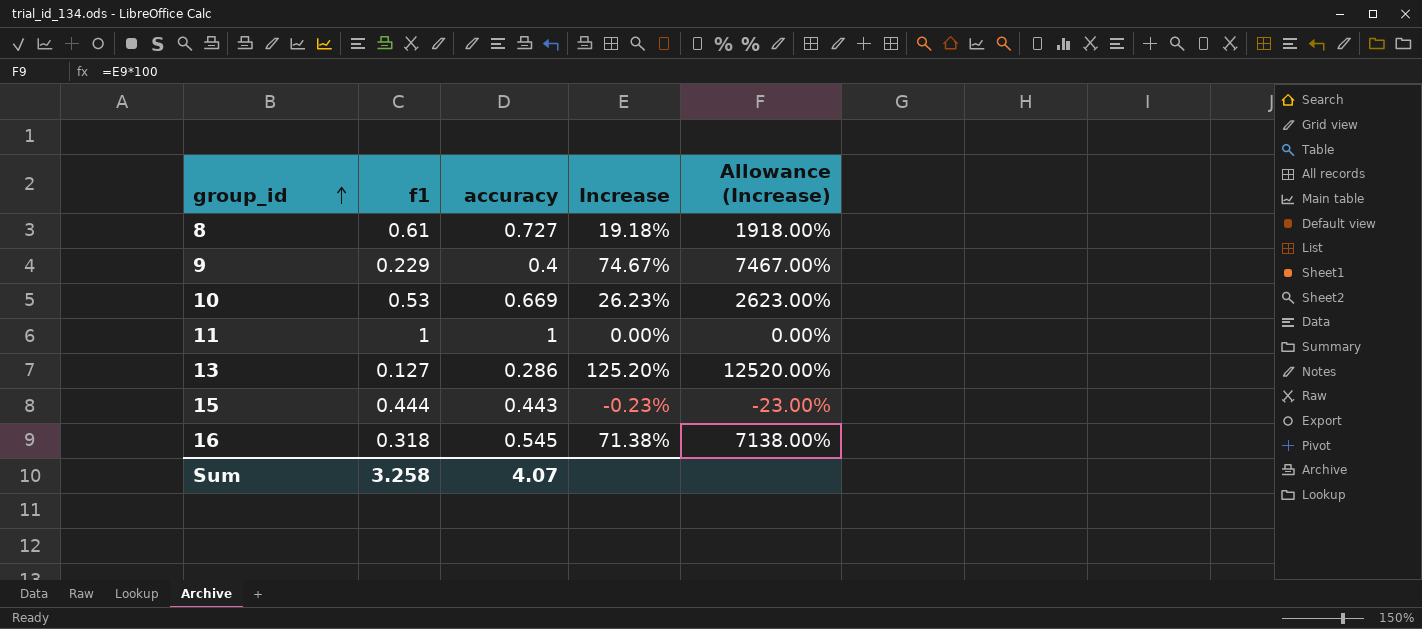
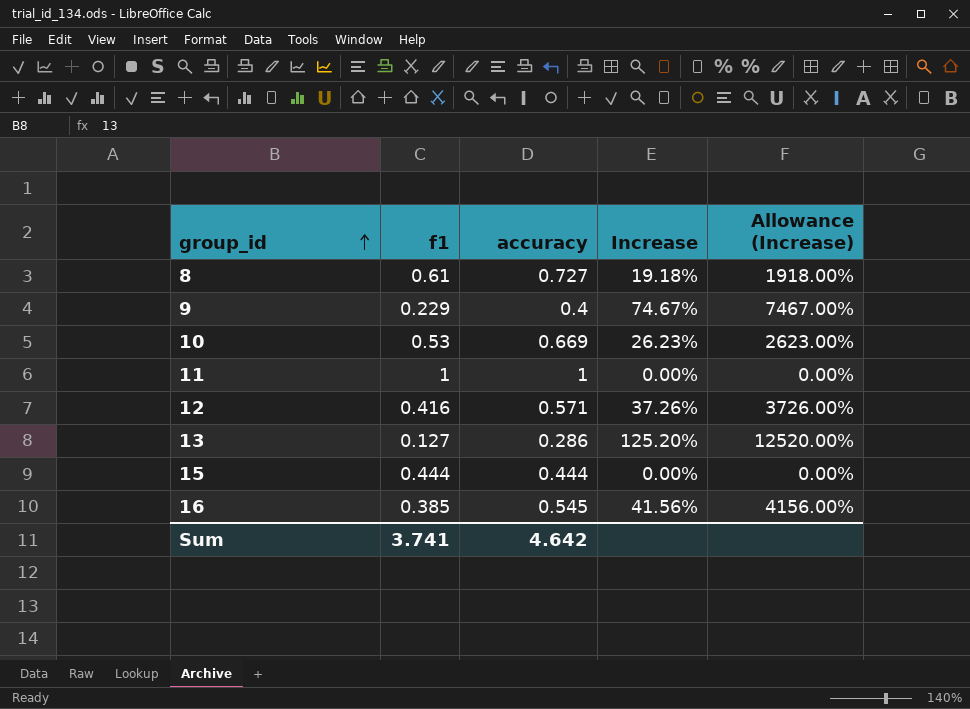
row 12: none -> 0.416 | 0.571 | 37.26% | 3726.00%
15 | accuracy: 0.443 -> 0.444
15 | Increase: -0.23% -> 0.00%
15 | Allowance (Increase): -23.00% -> 0.00%
16 | f1: 0.318 -> 0.385
16 | Increase: 71.38% -> 41.56%
16 | Allowance (Increase): 7138.00% -> 4156.00%
Sum | f1: 3.258 -> 3.741
Sum | accuracy: 4.07 -> 4.642

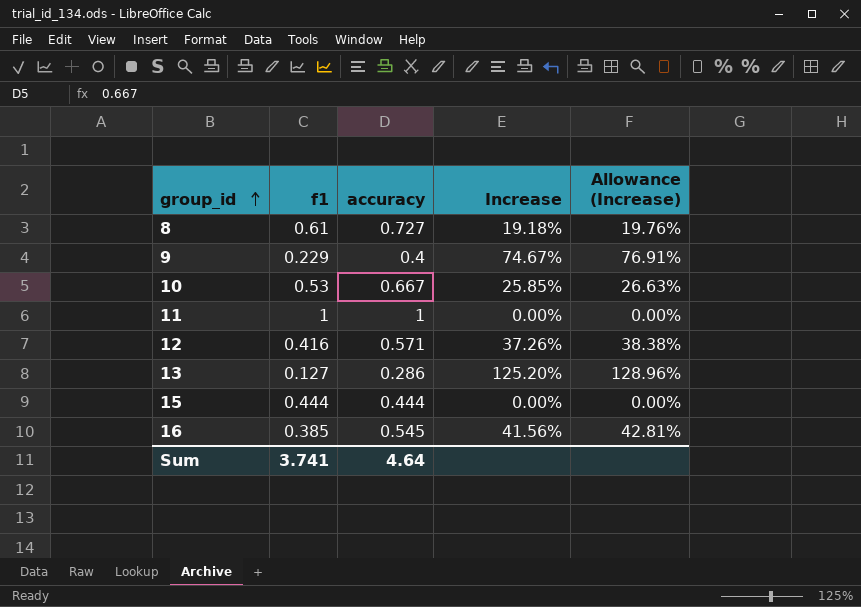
column Allowance (Increase) | formula: [Increase] * 100 -> [Increase] * 1.03
10 | accuracy: 0.669 -> 0.667
10 | Increase: 26.23% -> 25.85%
Sum | accuracy: 4.642 -> 4.64

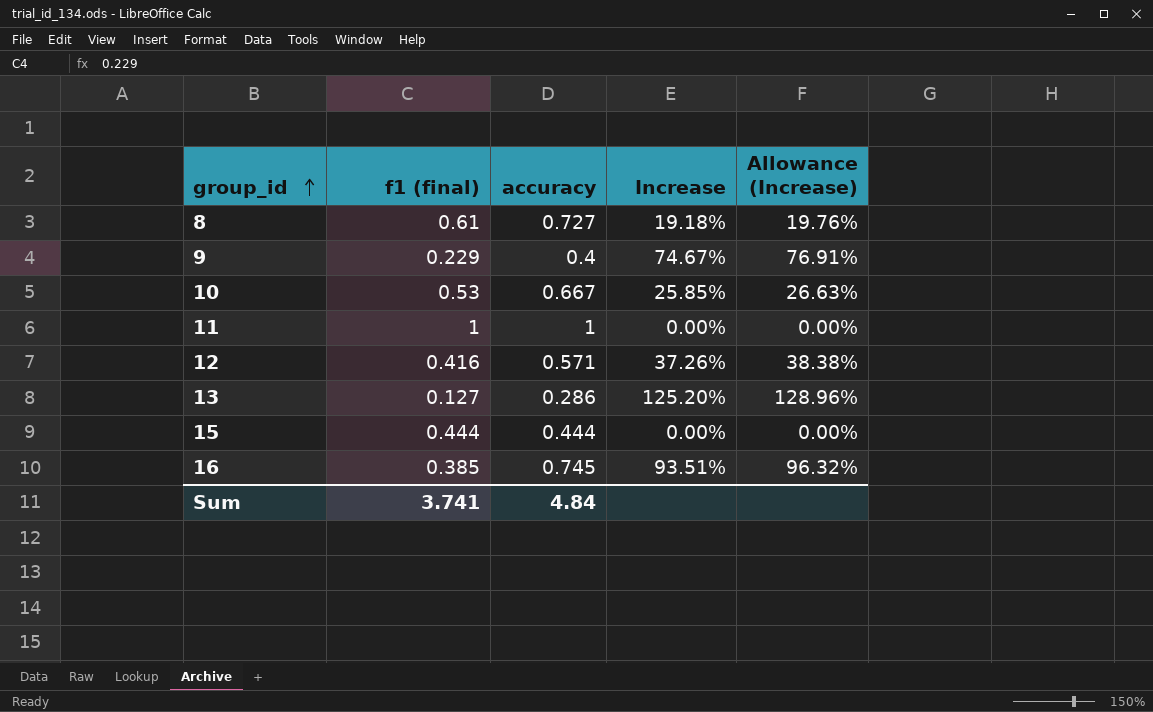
column name: f1 -> f1 (final)
16 | accuracy: 0.545 -> 0.745
16 | Increase: 41.56% -> 93.51%
16 | Allowance (Increase): 42.81% -> 96.32%
Sum | accuracy: 4.64 -> 4.84

